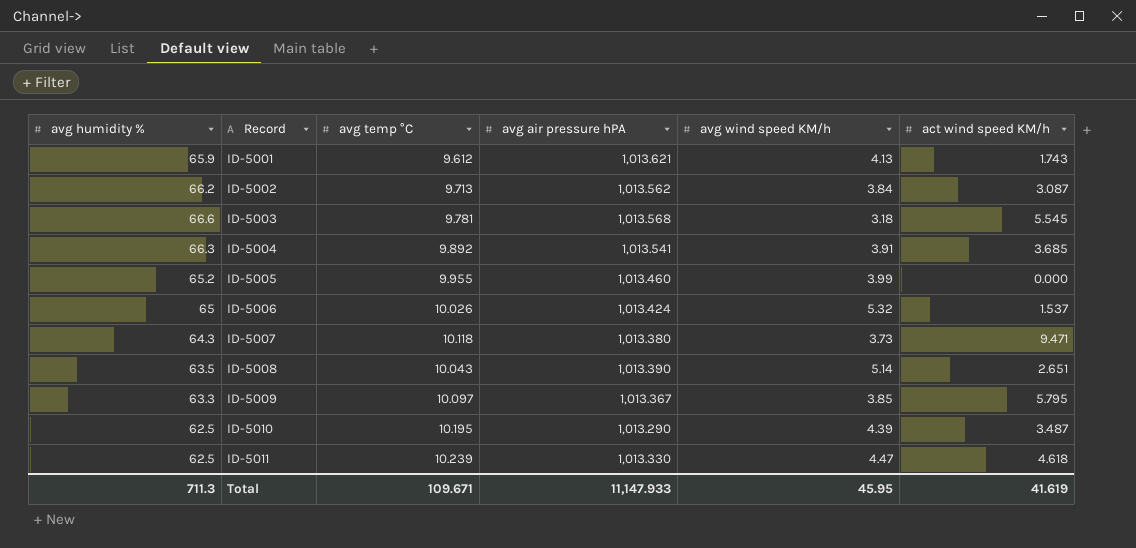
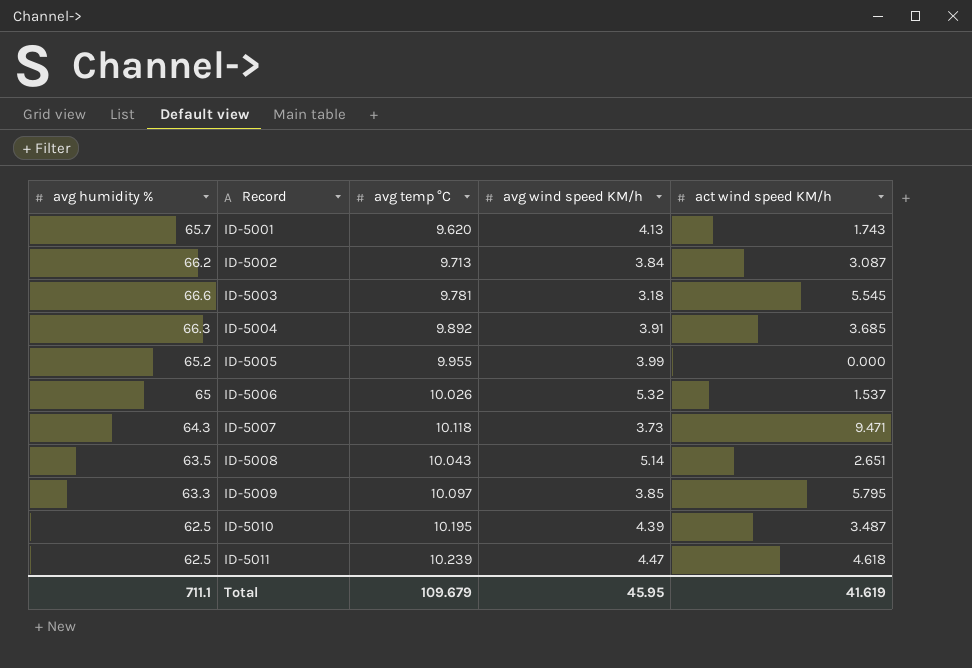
column avg air pressure hPA | position: 4 -> none
ID-5001 | avg humidity %: 65.9 -> 65.7
ID-5001 | avg temp °C: 9.612 -> 9.620
Total | avg humidity %: 711.3 -> 711.1
Total | avg temp °C: 109.671 -> 109.679

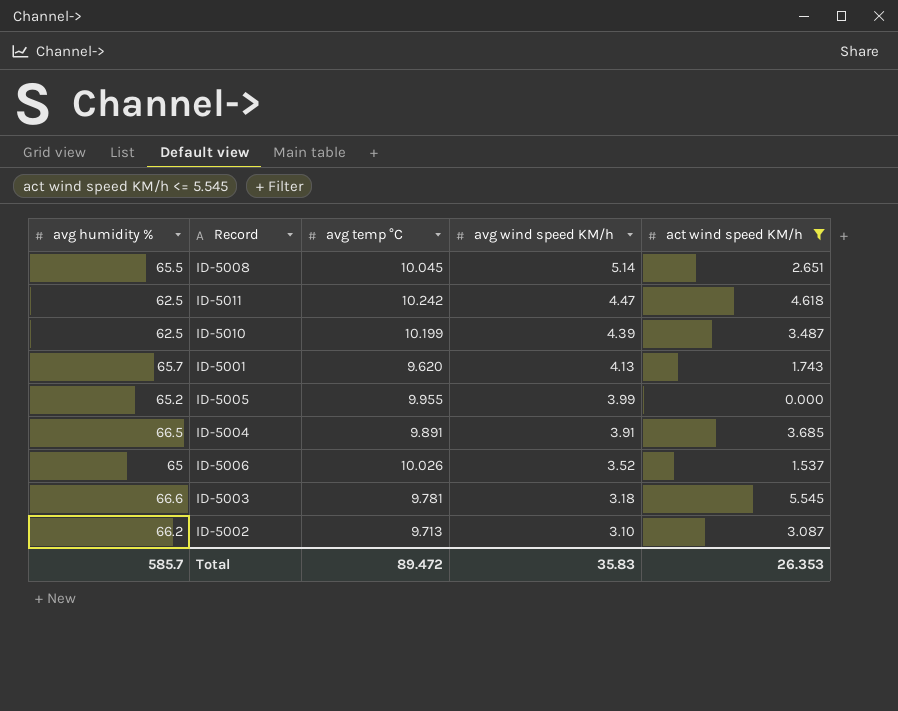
filter: none -> act wind speed KM/h <= 5.545
row order: Record ascending -> avg wind speed KM/h descending
ID-5008 | avg humidity %: 63.5 -> 65.5
ID-5008 | avg temp °C: 10.043 -> 10.045
ID-5011 | avg temp °C: 10.239 -> 10.242
ID-5010 | avg temp °C: 10.195 -> 10.199
ID-5004 | avg humidity %: 66.3 -> 66.5
ID-5004 | avg temp °C: 9.892 -> 9.891
ID-5006 | avg wind speed KM/h: 5.32 -> 3.52
ID-5002 | avg wind speed KM/h: 3.84 -> 3.10
Total | avg humidity %: 711.1 -> 585.7
Total | avg temp °C: 109.679 -> 89.472
Total | avg wind speed KM/h: 45.95 -> 35.83
Total | act wind speed KM/h: 41.619 -> 26.353

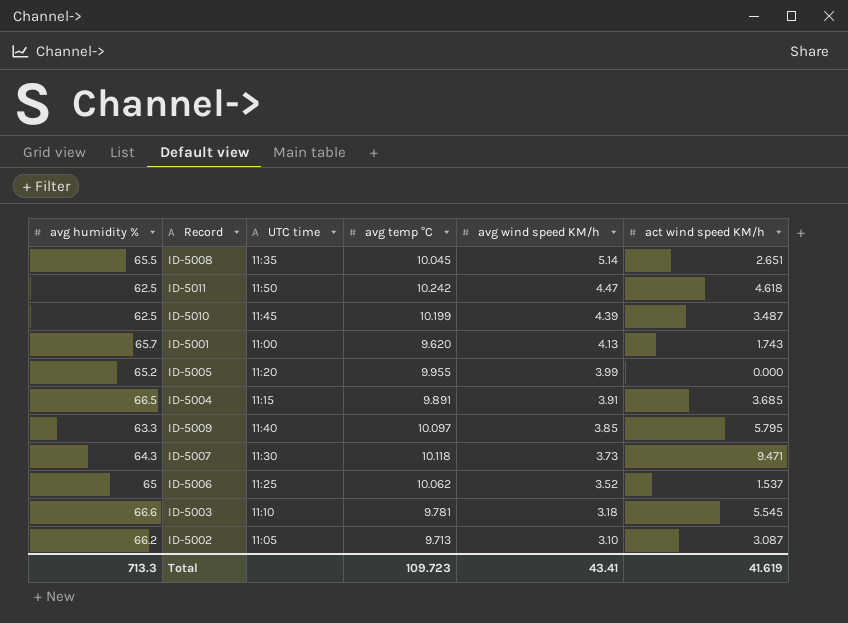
filter: act wind speed KM/h <= 5.545 -> none
column UTC time | position: none -> 3
ID-5006 | avg temp °C: 10.026 -> 10.062
Total | avg humidity %: 585.7 -> 713.3
Total | avg temp °C: 89.472 -> 109.723
Total | avg wind speed KM/h: 35.83 -> 43.41
Total | act wind speed KM/h: 26.353 -> 41.619

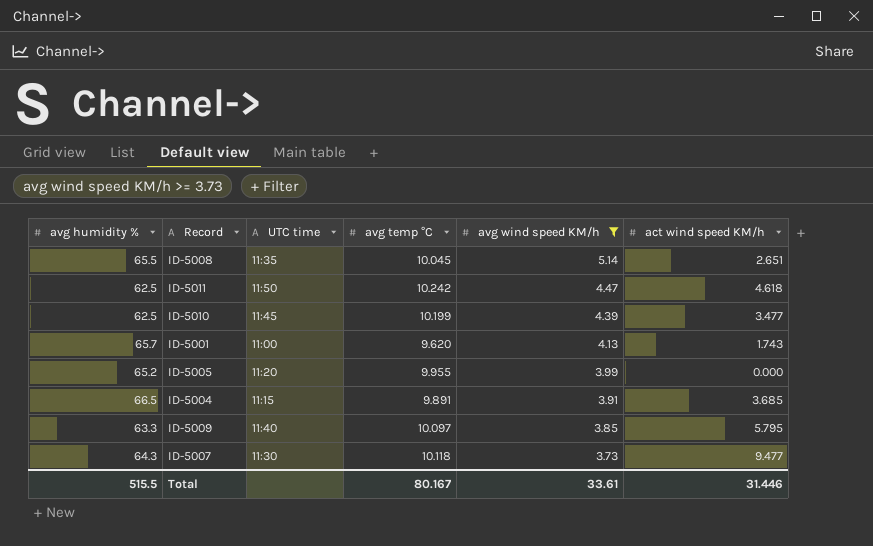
filter: none -> avg wind speed KM/h >= 3.73
ID-5010 | act wind speed KM/h: 3.487 -> 3.477
ID-5007 | act wind speed KM/h: 9.471 -> 9.477
Total | avg humidity %: 713.3 -> 515.5
Total | avg temp °C: 109.723 -> 80.167
Total | avg wind speed KM/h: 43.41 -> 33.61
Total | act wind speed KM/h: 41.619 -> 31.446

